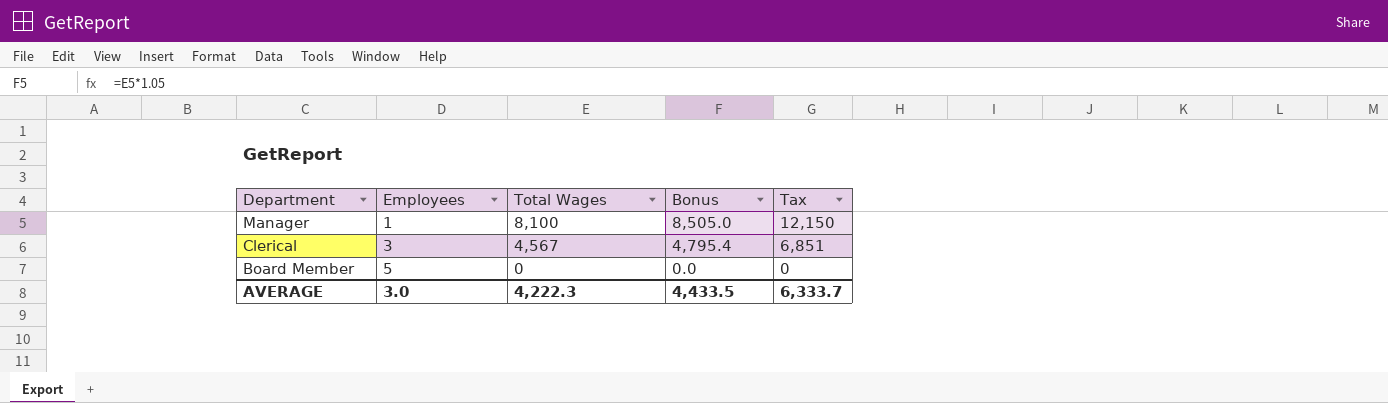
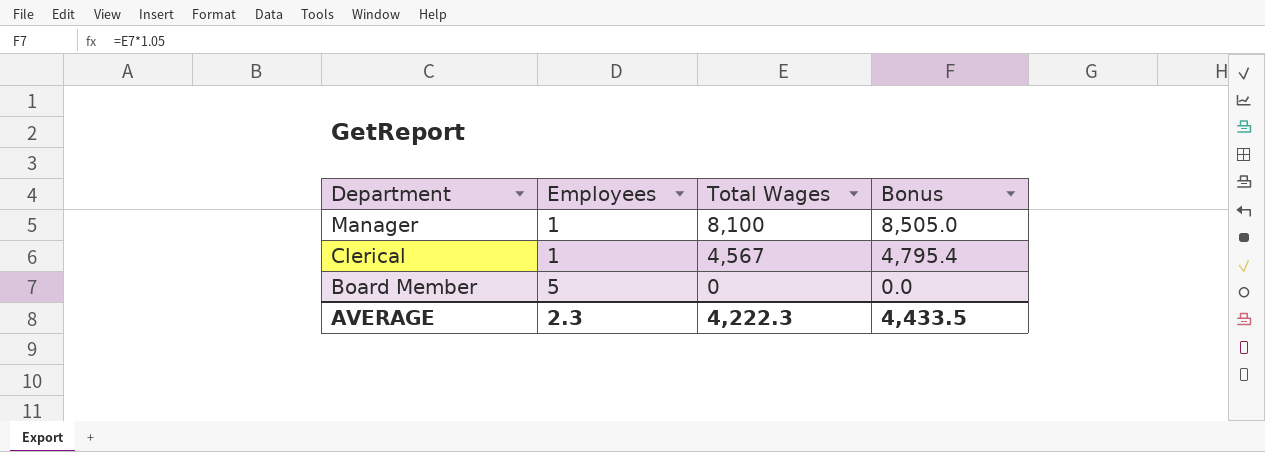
column Tax | formula: [Total Wages] * 1.5 -> none
Clerical | Employees: 3 -> 1
AVERAGE | Employees: 3.0 -> 2.3

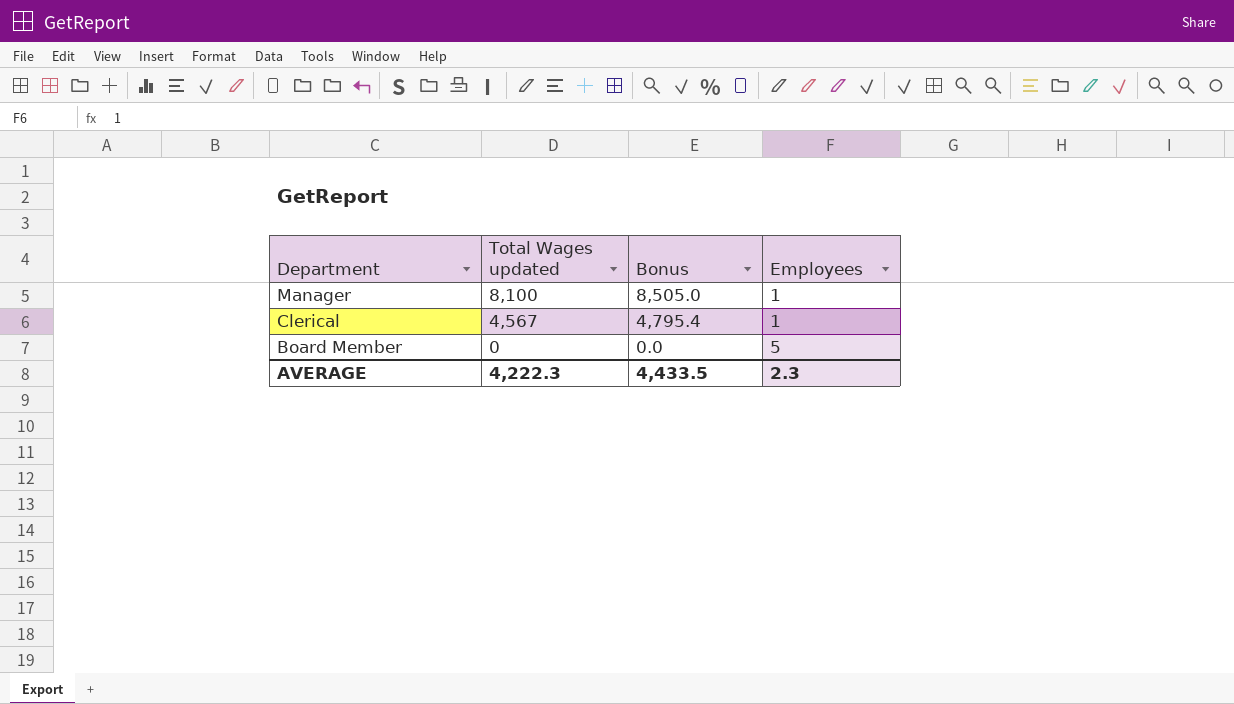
column name: Total Wages -> Total Wages updated
column Employees | position: 2 -> 4

